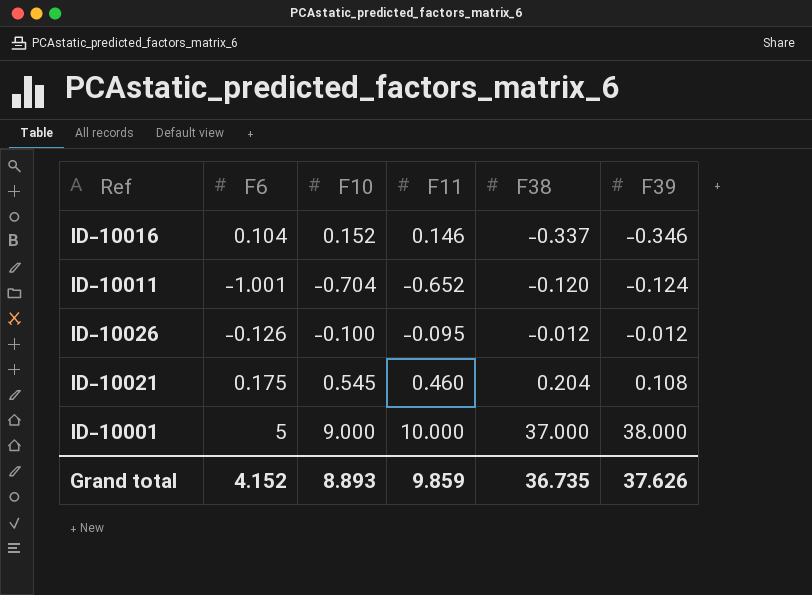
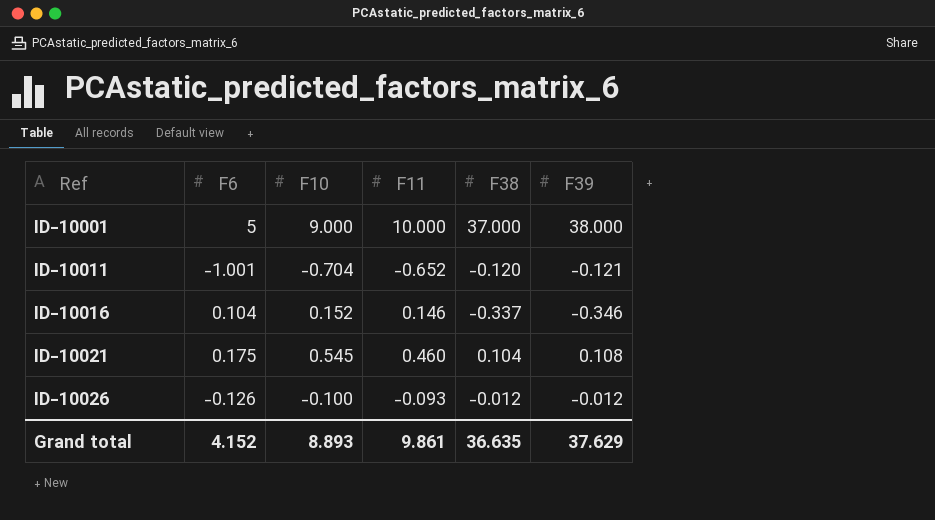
row order: F38 ascending -> Ref ascending
ID-10011 | F39: -0.124 -> -0.121
ID-10021 | F38: 0.204 -> 0.104
ID-10026 | F11: -0.095 -> -0.093
Grand total | F11: 9.859 -> 9.861
Grand total | F38: 36.735 -> 36.635
Grand total | F39: 37.626 -> 37.629

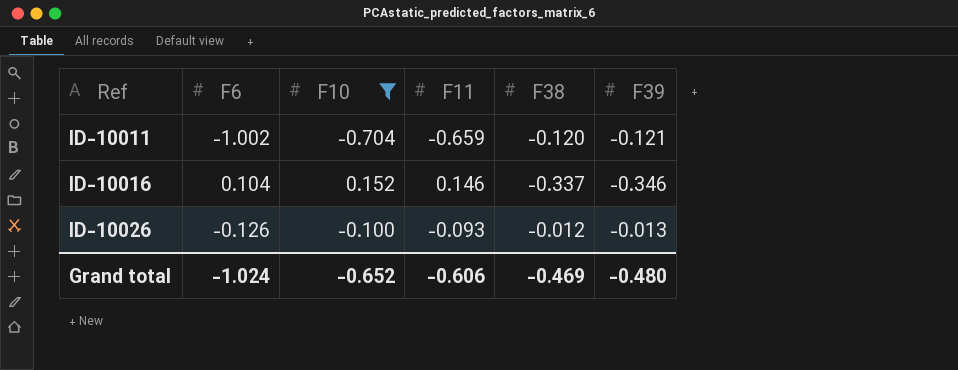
filter: none -> F10 <= 0.152
ID-10011 | F6: -1.001 -> -1.002
ID-10011 | F11: -0.652 -> -0.659
ID-10026 | F39: -0.012 -> -0.013
Grand total | F6: 4.152 -> -1.024
Grand total | F10: 8.893 -> -0.652
Grand total | F11: 9.861 -> -0.606
Grand total | F38: 36.635 -> -0.469
Grand total | F39: 37.629 -> -0.480

